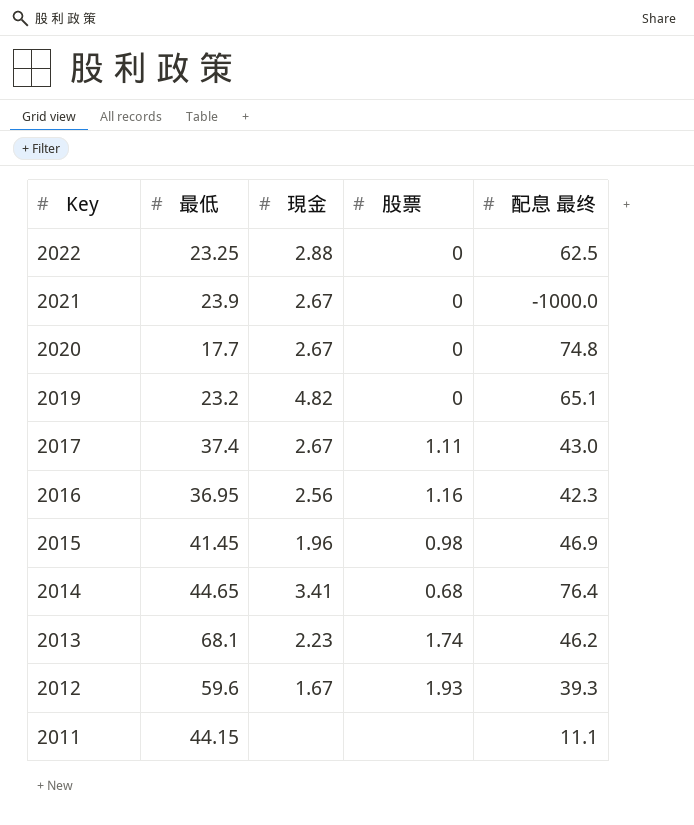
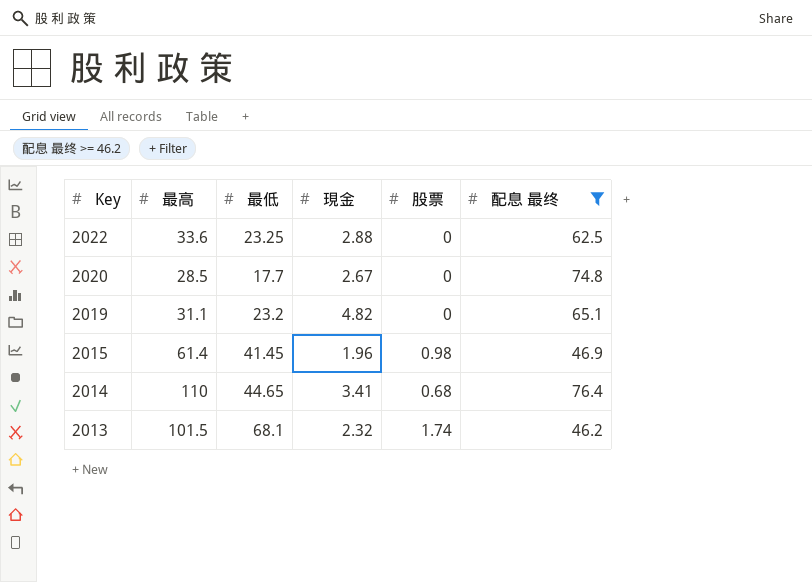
filter: none -> 配息 最终 >= 46.2
column 最高 | position: none -> 2
2013 | 現金: 2.23 -> 2.32

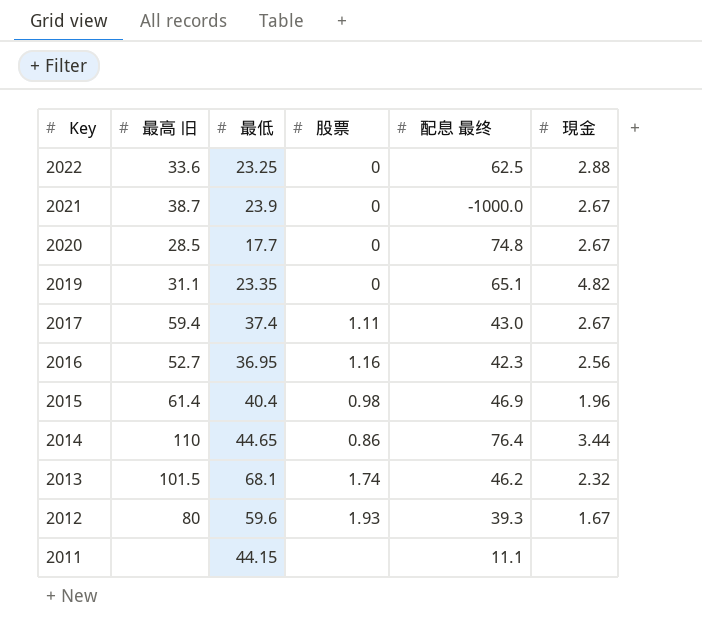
filter: 配息 最终 >= 46.2 -> none
column name: 最高 -> 最高 旧
column 現金 | position: 4 -> 6
2019 | 最低: 23.2 -> 23.35
2015 | 最低: 41.45 -> 40.4
2014 | 股票: 0.68 -> 0.86
2014 | 現金: 3.41 -> 3.44

